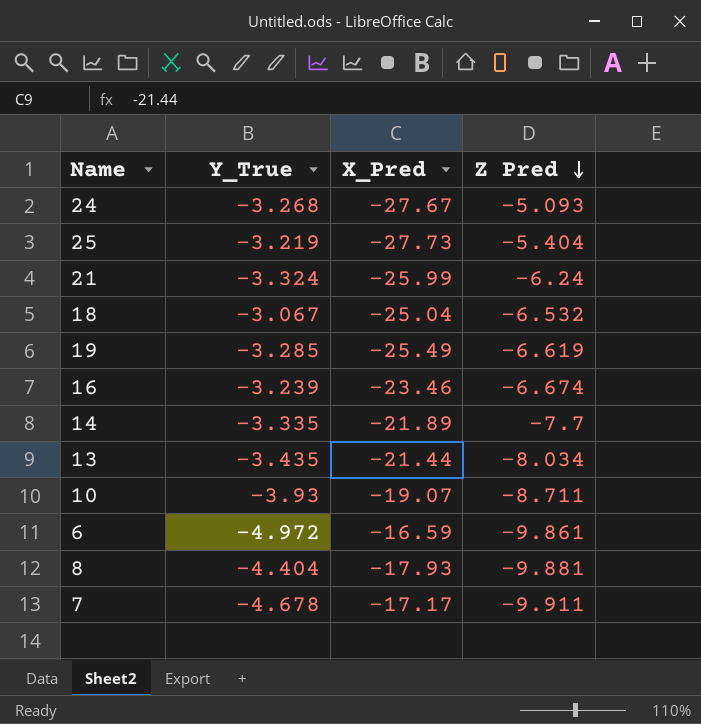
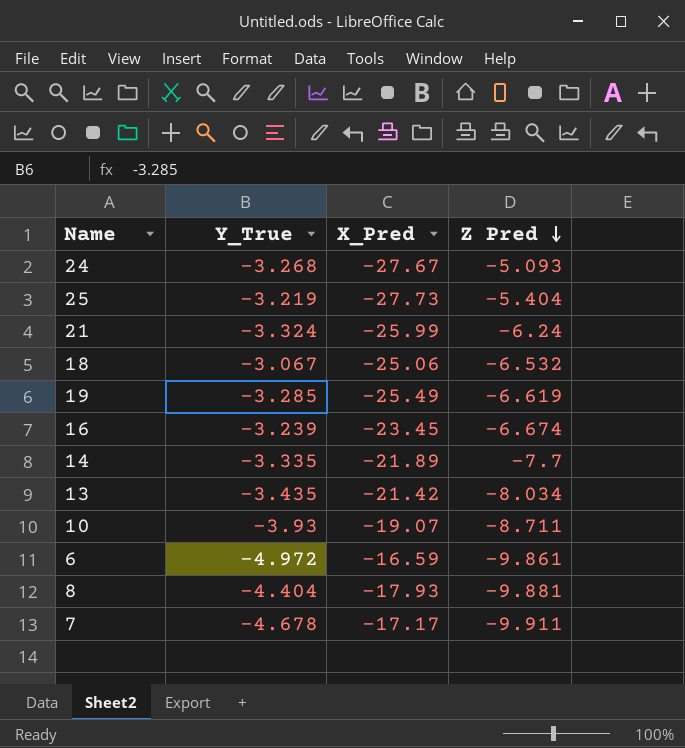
18 | X_Pred: -25.04 -> -25.06
16 | X_Pred: -23.46 -> -23.45
13 | X_Pred: -21.44 -> -21.42

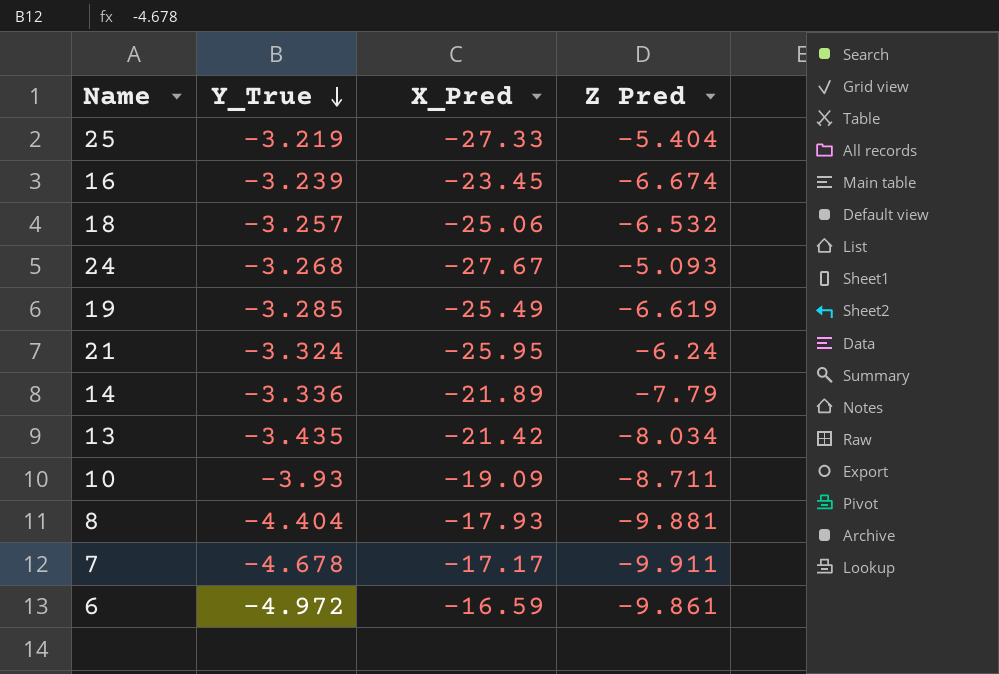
row order: Z Pred descending -> Y_True descending
25 | X_Pred: -27.73 -> -27.33
18 | Y_True: -3.067 -> -3.257
21 | X_Pred: -25.99 -> -25.95
14 | Y_True: -3.335 -> -3.336
14 | Z Pred: -7.7 -> -7.79
10 | X_Pred: -19.07 -> -19.09

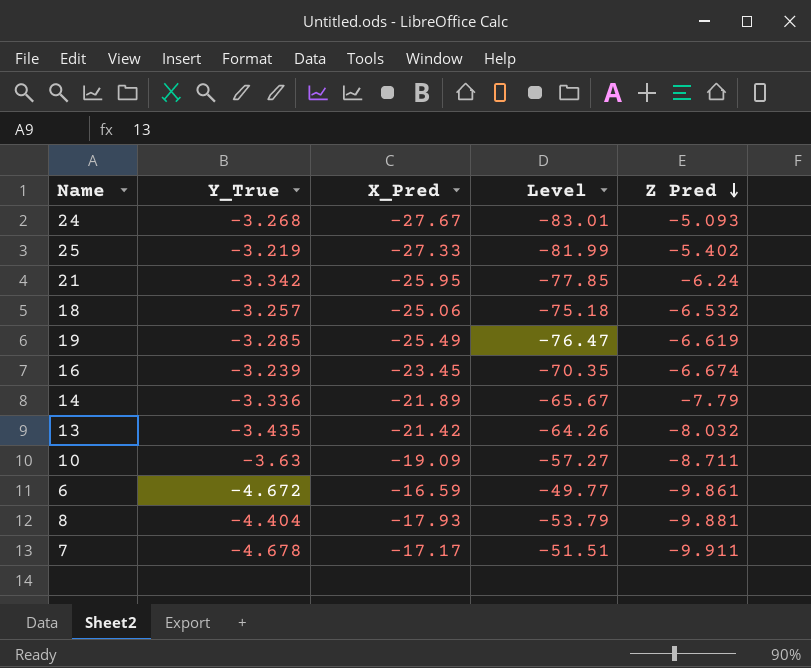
row order: Y_True descending -> Z Pred descending
column Level | formula: none -> [X_Pred] * 3
25 | Z Pred: -5.404 -> -5.402
21 | Y_True: -3.324 -> -3.342
13 | Z Pred: -8.034 -> -8.032
10 | Y_True: -3.93 -> -3.63
6 | Y_True: -4.972 -> -4.672

